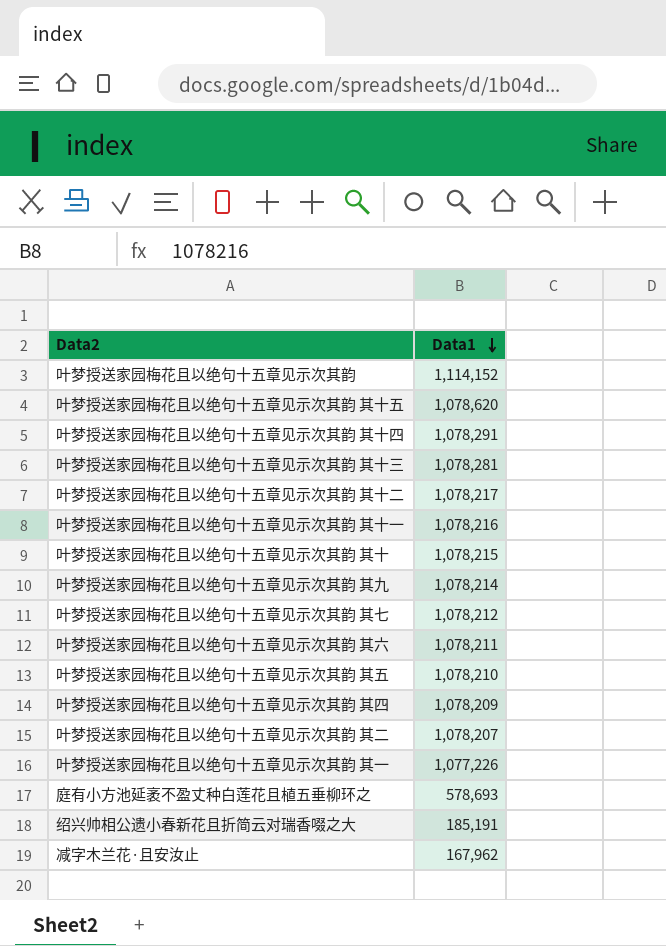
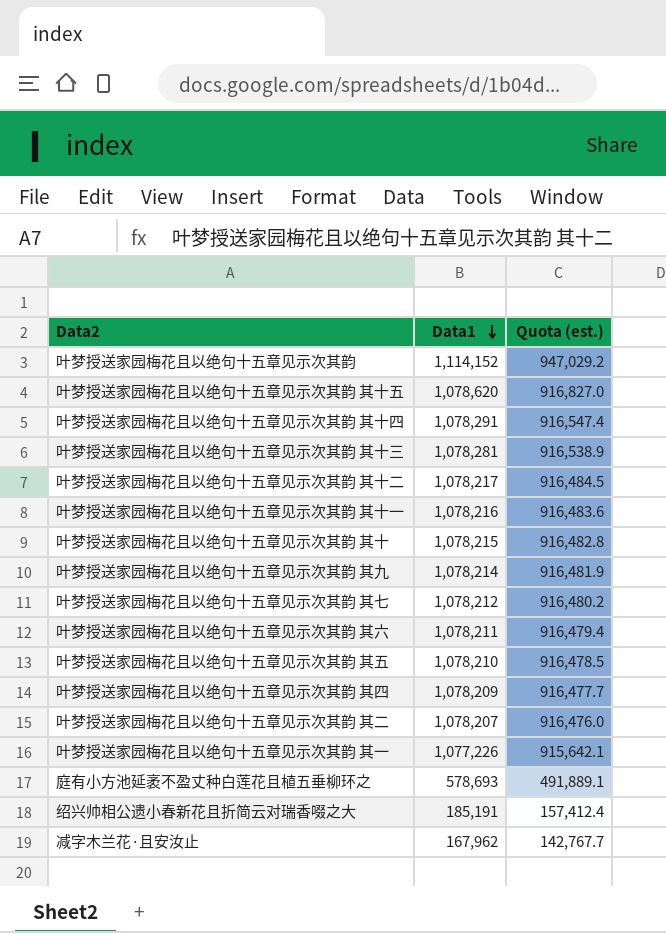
column Quota (est.) | formula: none -> [Data1] * 0.85

